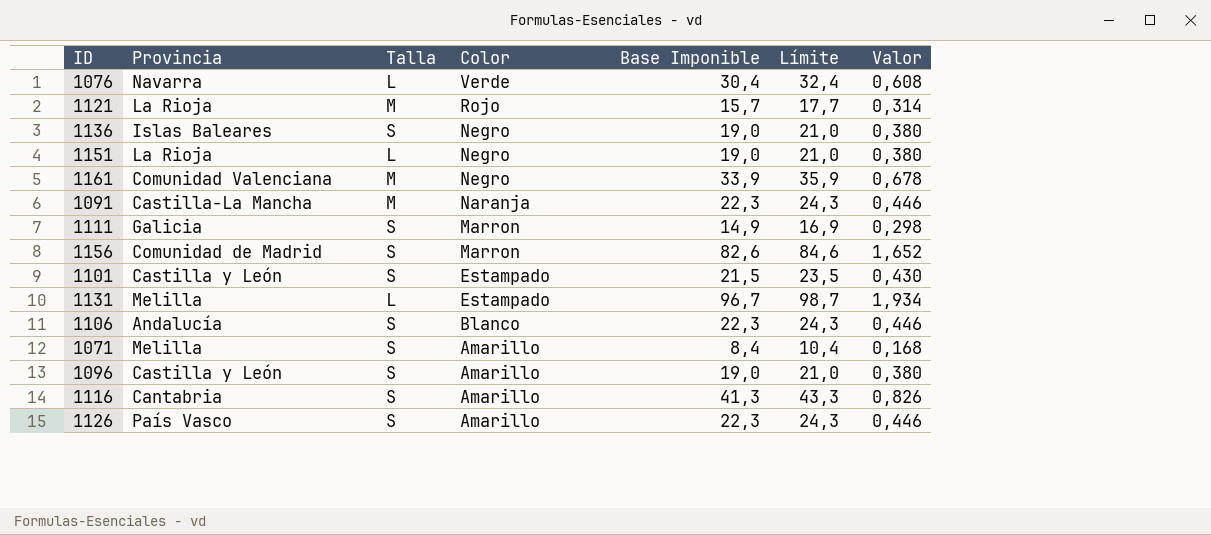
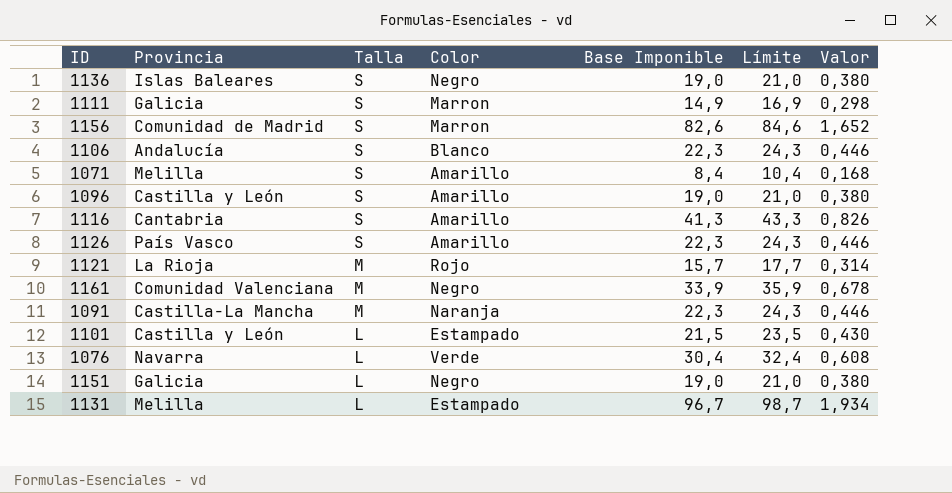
row order: Color descending -> Talla descending
1101 | Talla: S -> L
1151 | Provincia: La Rioja -> Galicia

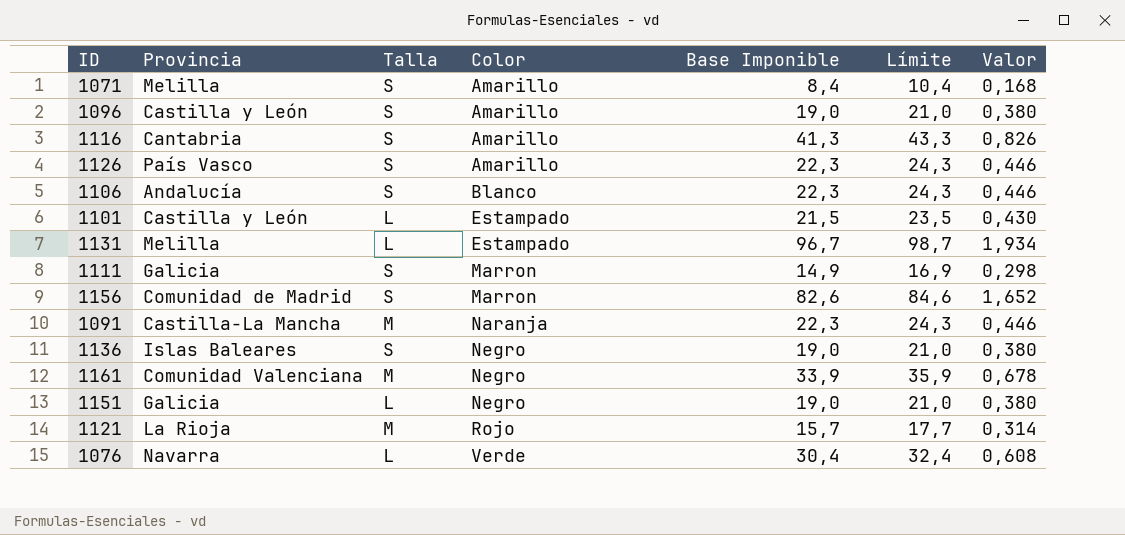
row order: Talla descending -> Color ascending

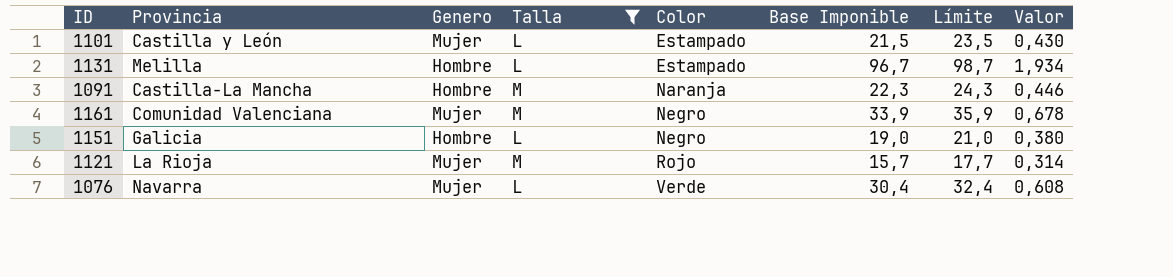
filter: none -> Talla != S
column Genero | position: none -> 3

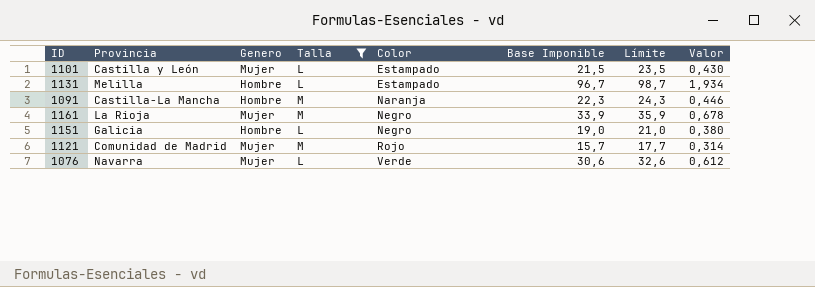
1161 | Provincia: Comunidad Valenciana -> La Rioja
1121 | Provincia: La Rioja -> Comunidad de Madrid
1076 | Base Imponible: 30,4 -> 30,6
1076 | Límite: 32,4 -> 32,6
1076 | Valor: 0,608 -> 0,612

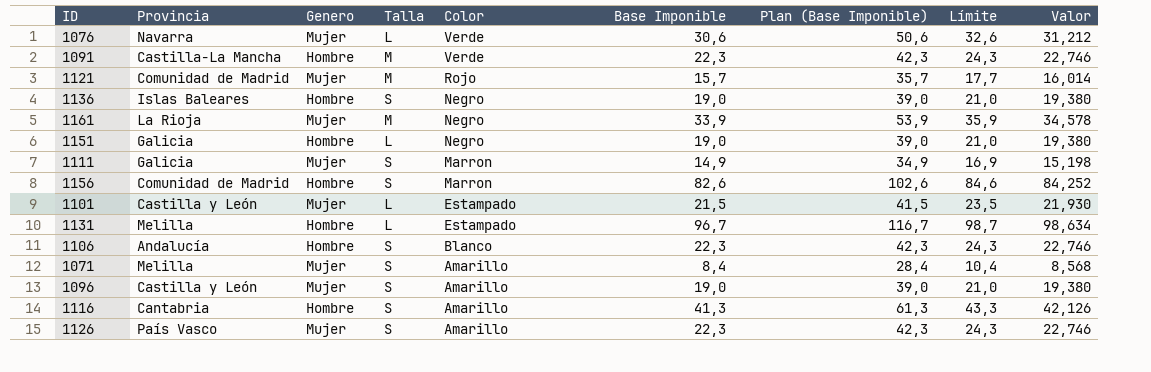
filter: Talla != S -> none
row order: Color ascending -> Color descending
column Plan (Base Imponible) | formula: none -> [Base Imponible] + 20
column Valor | formula: [Base Imponible] * 0,02 -> [Base Imponible] * 1,02
1091 | Color: Naranja -> Verde

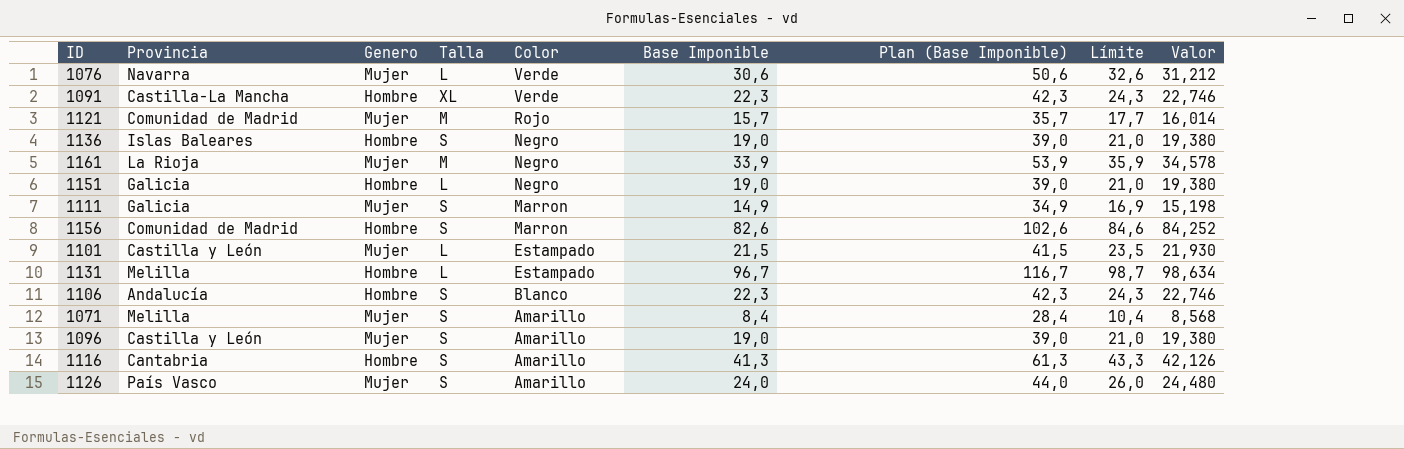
1091 | Talla: M -> XL
1126 | Base Imponible: 22,3 -> 24,0
1126 | Plan (Base Imponible): 42,3 -> 44,0
1126 | Límite: 24,3 -> 26,0
1126 | Valor: 22,746 -> 24,480

